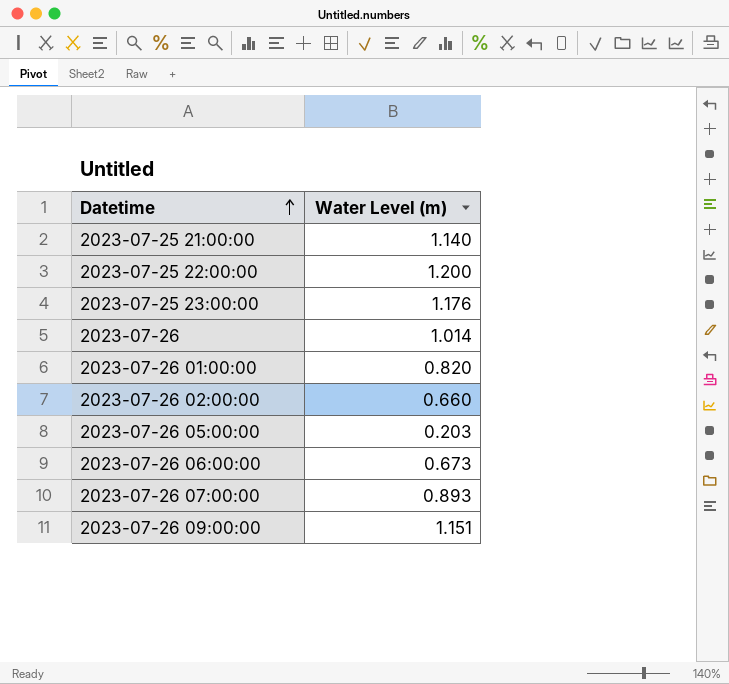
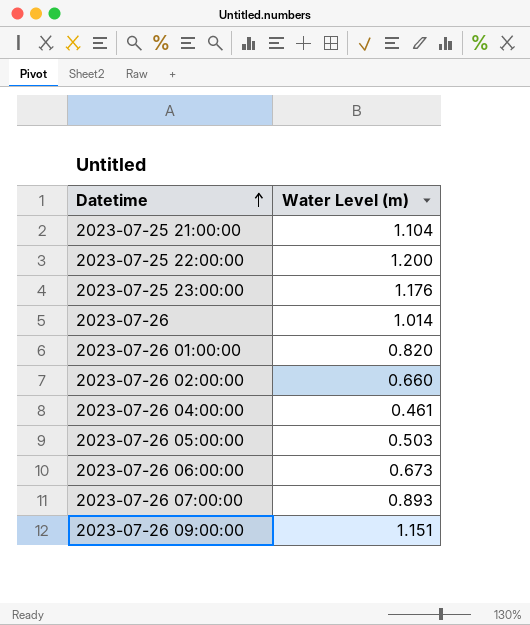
2023-07-25 21:00:00 | Water Level (m): 1.140 -> 1.104
row 2023-07-26 04:00:00: none -> 0.461
2023-07-26 05:00:00 | Water Level (m): 0.203 -> 0.503

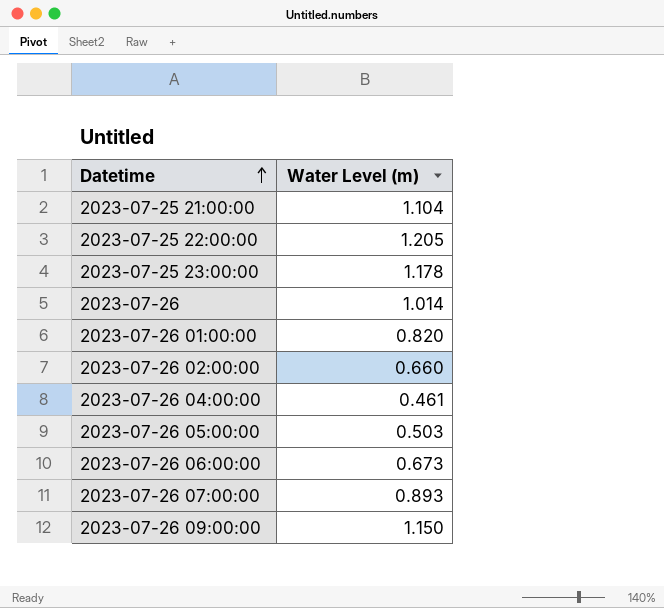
2023-07-25 22:00:00 | Water Level (m): 1.200 -> 1.205
2023-07-25 23:00:00 | Water Level (m): 1.176 -> 1.178
2023-07-26 09:00:00 | Water Level (m): 1.151 -> 1.150

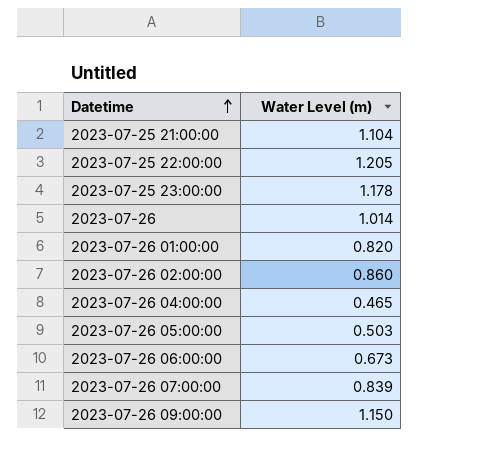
2023-07-26 02:00:00 | Water Level (m): 0.660 -> 0.860
2023-07-26 04:00:00 | Water Level (m): 0.461 -> 0.465
2023-07-26 07:00:00 | Water Level (m): 0.893 -> 0.839

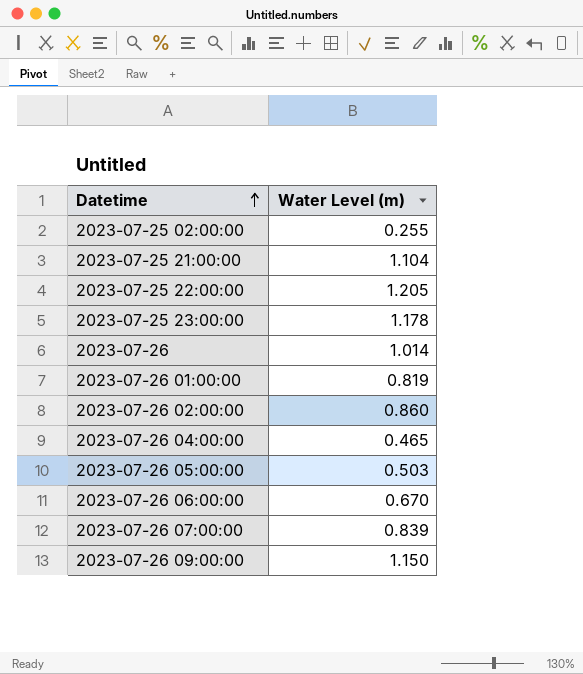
row 2023-07-25 02:00:00: none -> 0.255
2023-07-26 01:00:00 | Water Level (m): 0.820 -> 0.819
2023-07-26 06:00:00 | Water Level (m): 0.673 -> 0.670

